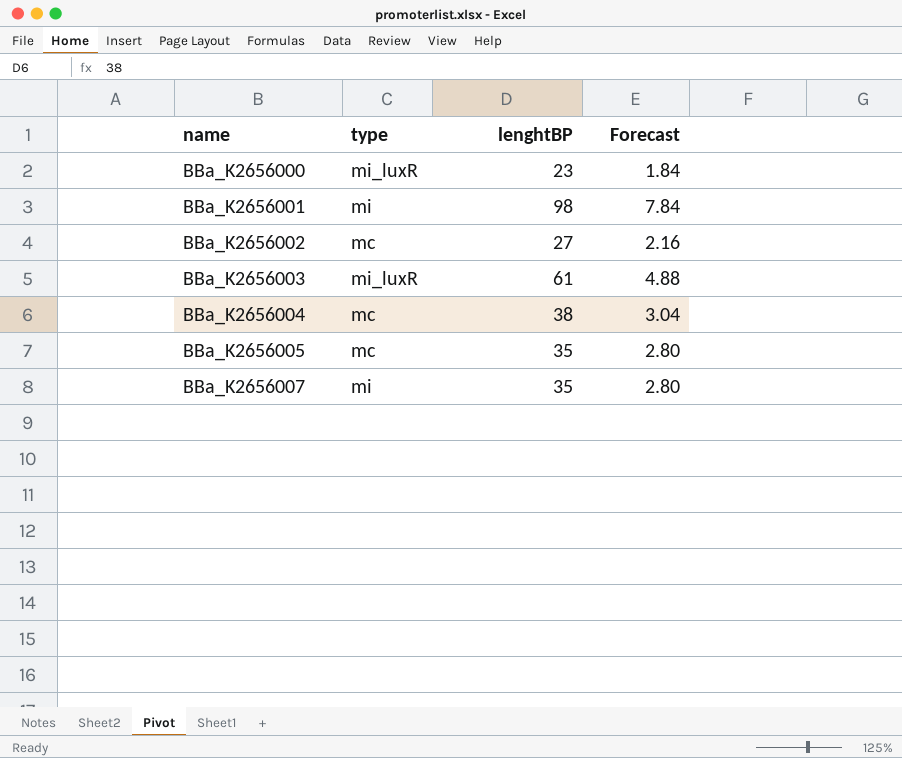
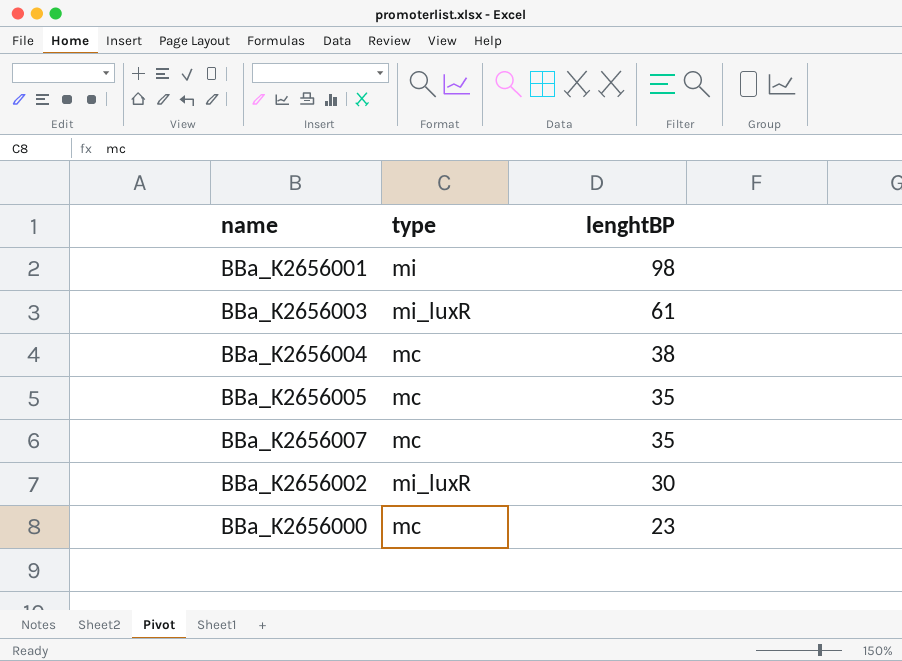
row order: name ascending -> lenghtBP descending
column Forecast | formula: [lenghtBP] * 0.08 -> none
BBa_K2656007 | type: mi -> mc
BBa_K2656002 | type: mc -> mi_luxR
BBa_K2656002 | lenghtBP: 27 -> 30
BBa_K2656000 | type: mi_luxR -> mc

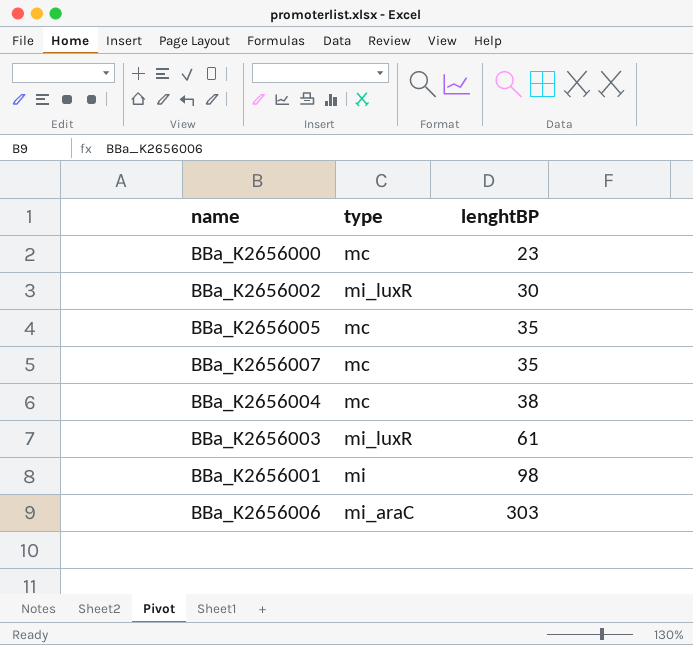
row order: lenghtBP descending -> lenghtBP ascending
row BBa_K2656006: none -> mi_araC | 303

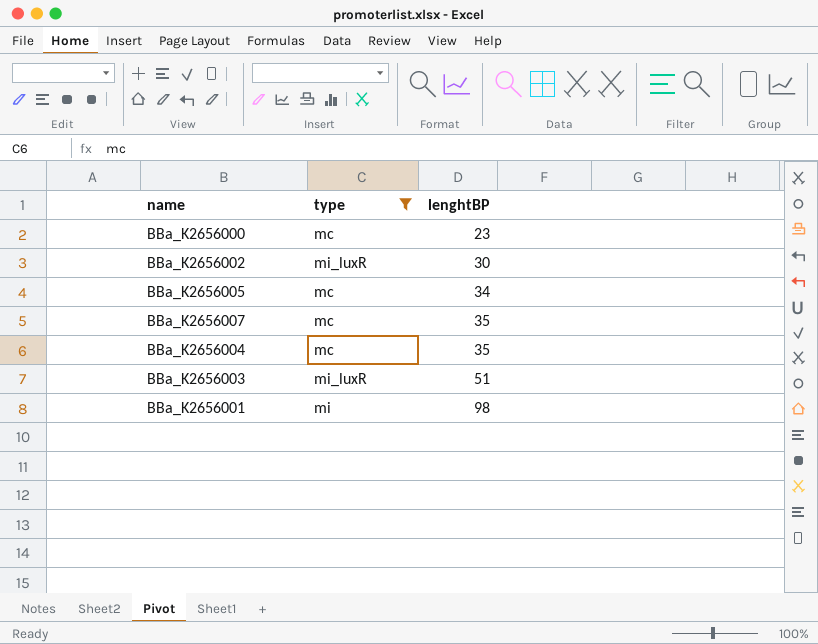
filter: none -> type != mi_araC
BBa_K2656005 | lenghtBP: 35 -> 34
BBa_K2656004 | lenghtBP: 38 -> 35
BBa_K2656003 | lenghtBP: 61 -> 51

